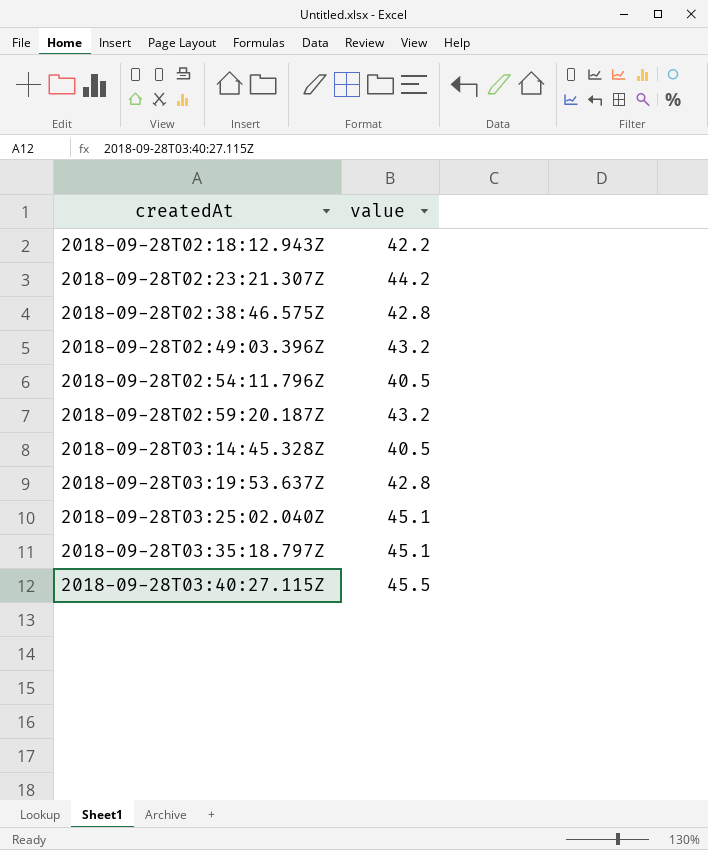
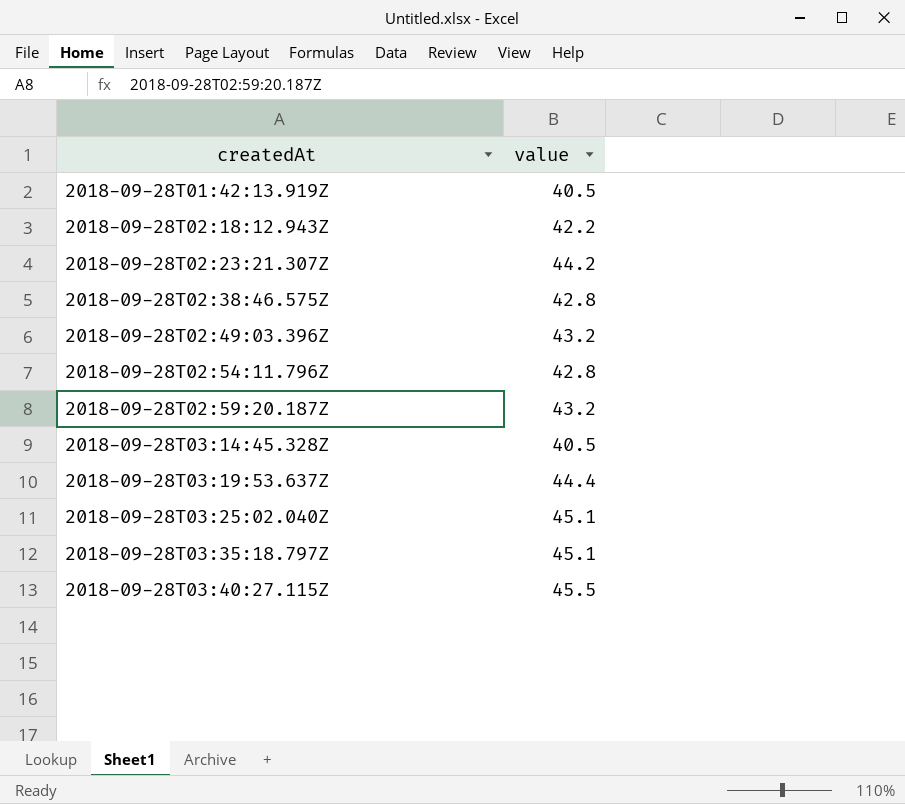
row 2018-09-28T01:42:13.919Z: none -> 40.5
2018-09-28T02:54:11.796Z | value: 40.5 -> 42.8
2018-09-28T03:19:53.637Z | value: 42.8 -> 44.4

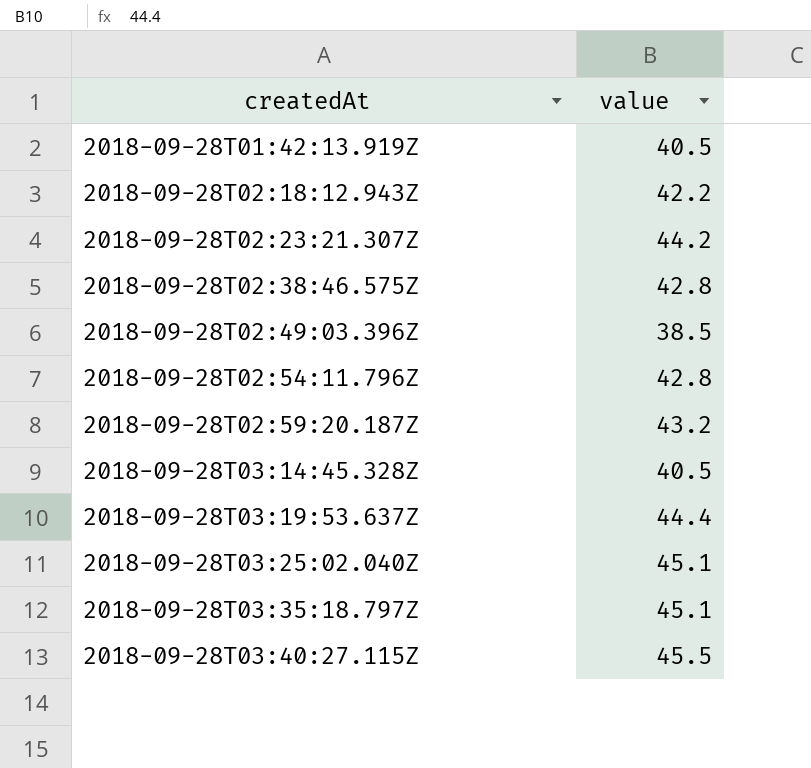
2018-09-28T02:49:03.396Z | value: 43.2 -> 38.5

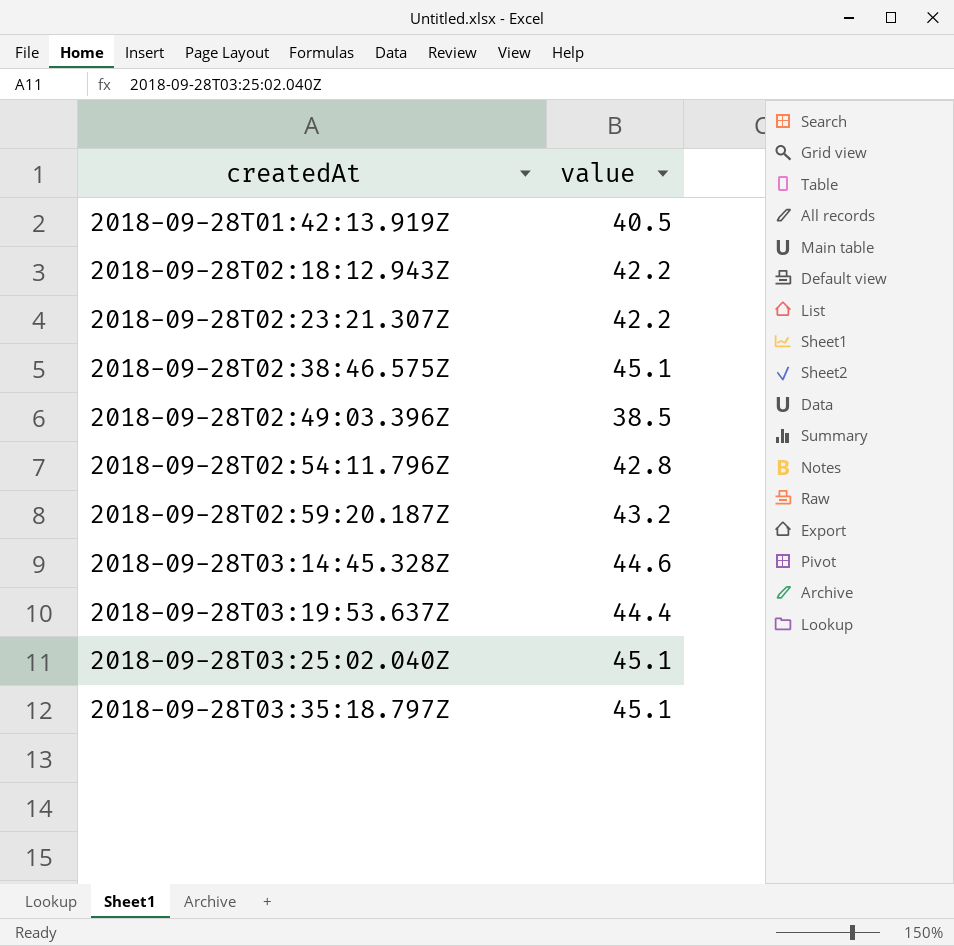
row 2018-09-28T03:40:27.115Z: 45.5 -> none
2018-09-28T02:23:21.307Z | value: 44.2 -> 42.2
2018-09-28T02:38:46.575Z | value: 42.8 -> 45.1
2018-09-28T03:14:45.328Z | value: 40.5 -> 44.6

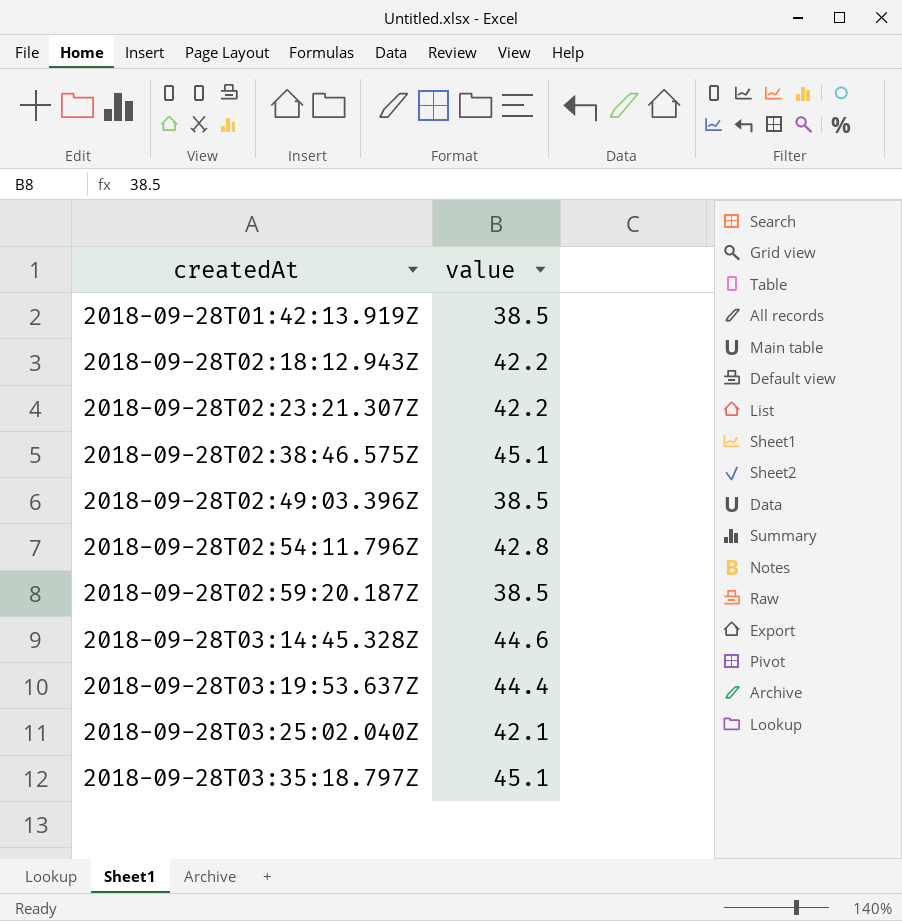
2018-09-28T01:42:13.919Z | value: 40.5 -> 38.5
2018-09-28T02:59:20.187Z | value: 43.2 -> 38.5
2018-09-28T03:25:02.040Z | value: 45.1 -> 42.1

